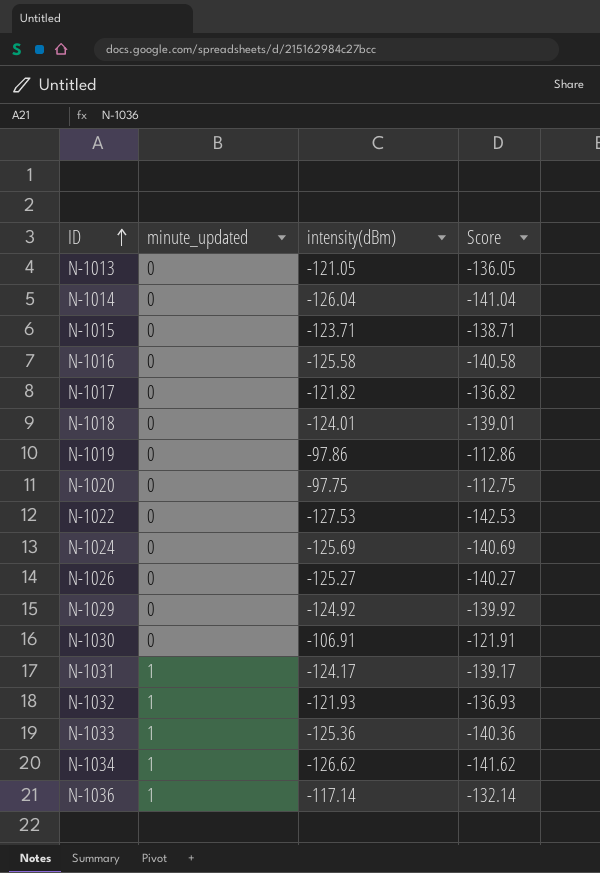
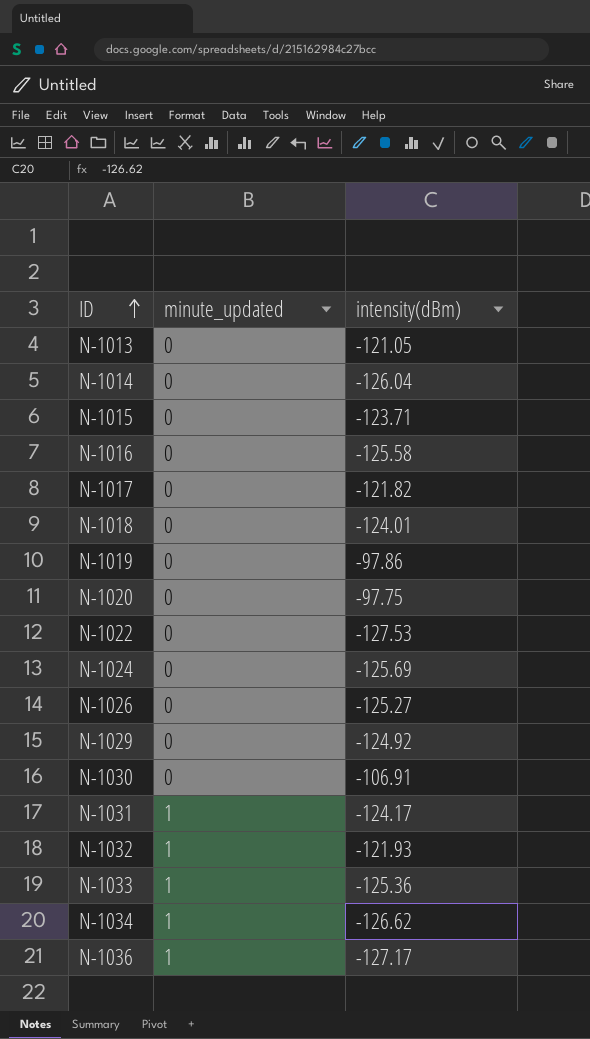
column Score | formula: [intensity(dBm)] - 15 -> none
N-1036 | intensity(dBm): -117.14 -> -127.17

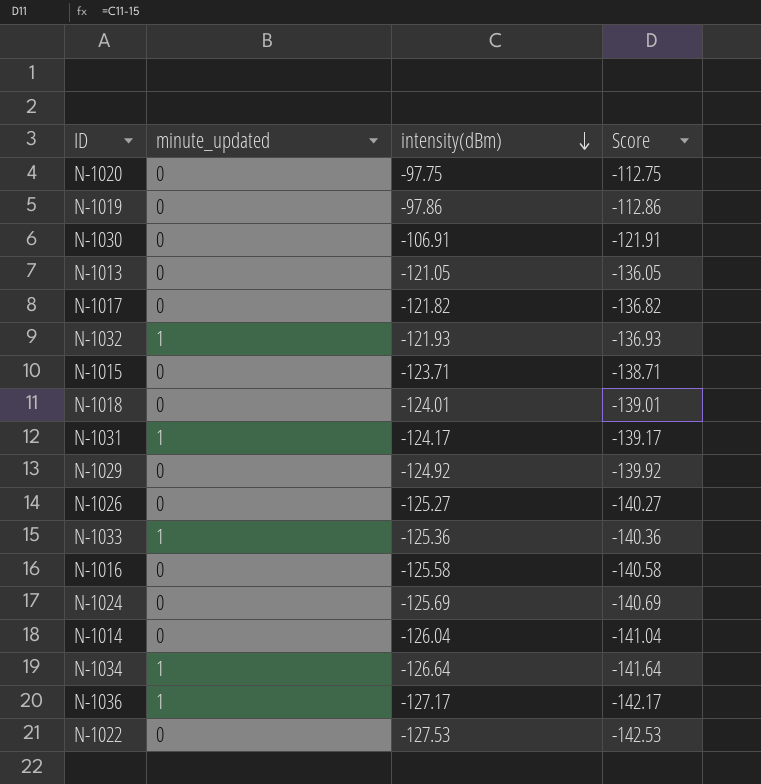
row order: ID ascending -> intensity(dBm) descending
column Score | formula: none -> [intensity(dBm)] - 15
N-1034 | intensity(dBm): -126.62 -> -126.64

